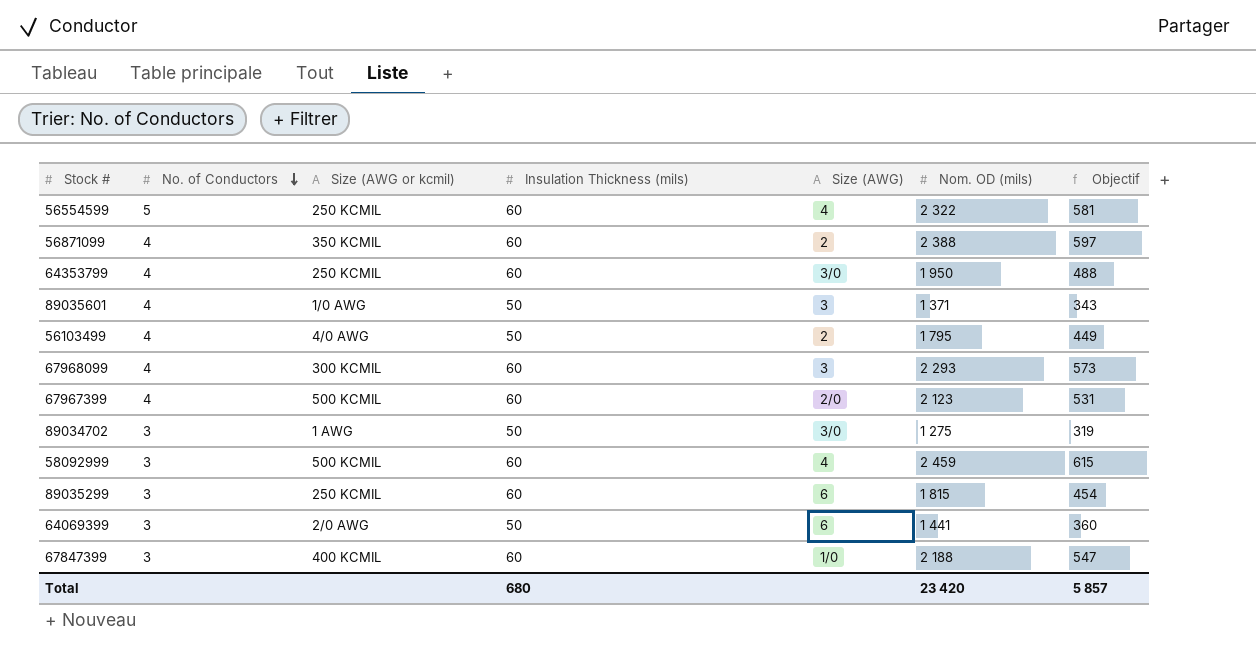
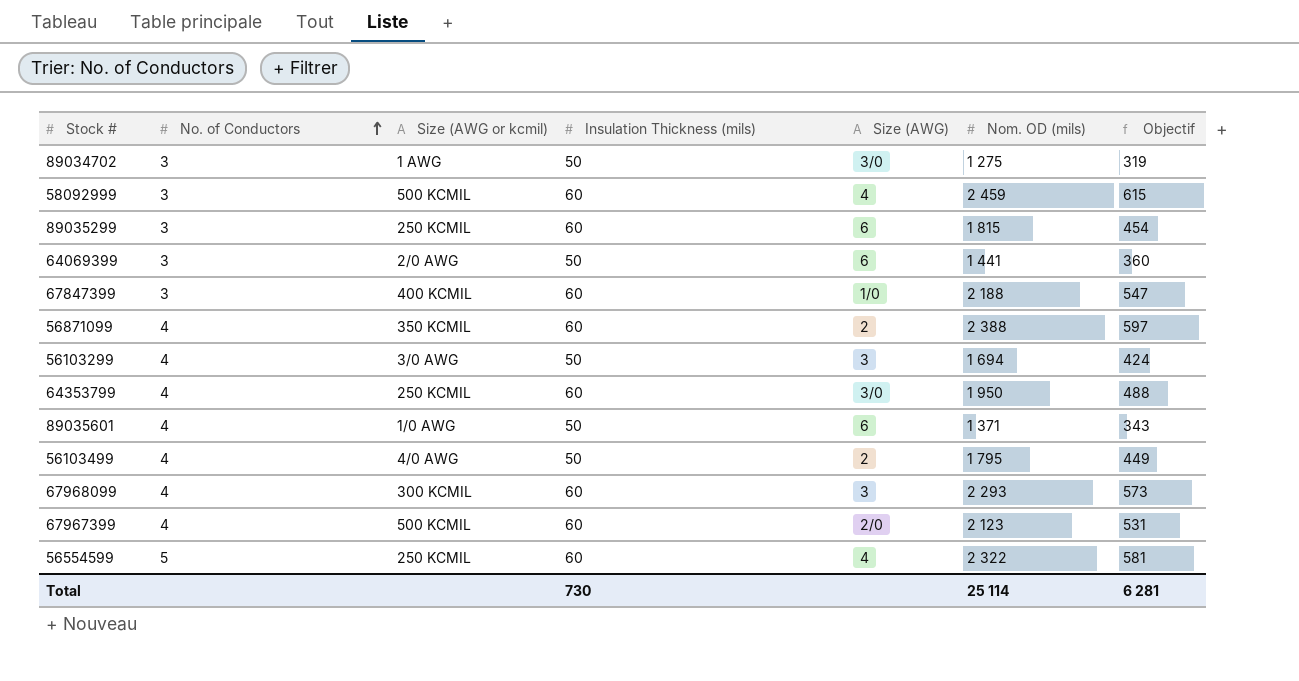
row order: No. of Conductors descending -> No. of Conductors ascending
row 56103299: none -> 4 | 3/0 AWG | 50 | 3 | 1 694 | 424
89035601 | Size (AWG): 3 -> 6
Total | Insulation Thickness (mils): 680 -> 730
Total | Nom. OD (mils): 23 420 -> 25 114
Total | Objectif: 5 857 -> 6 281

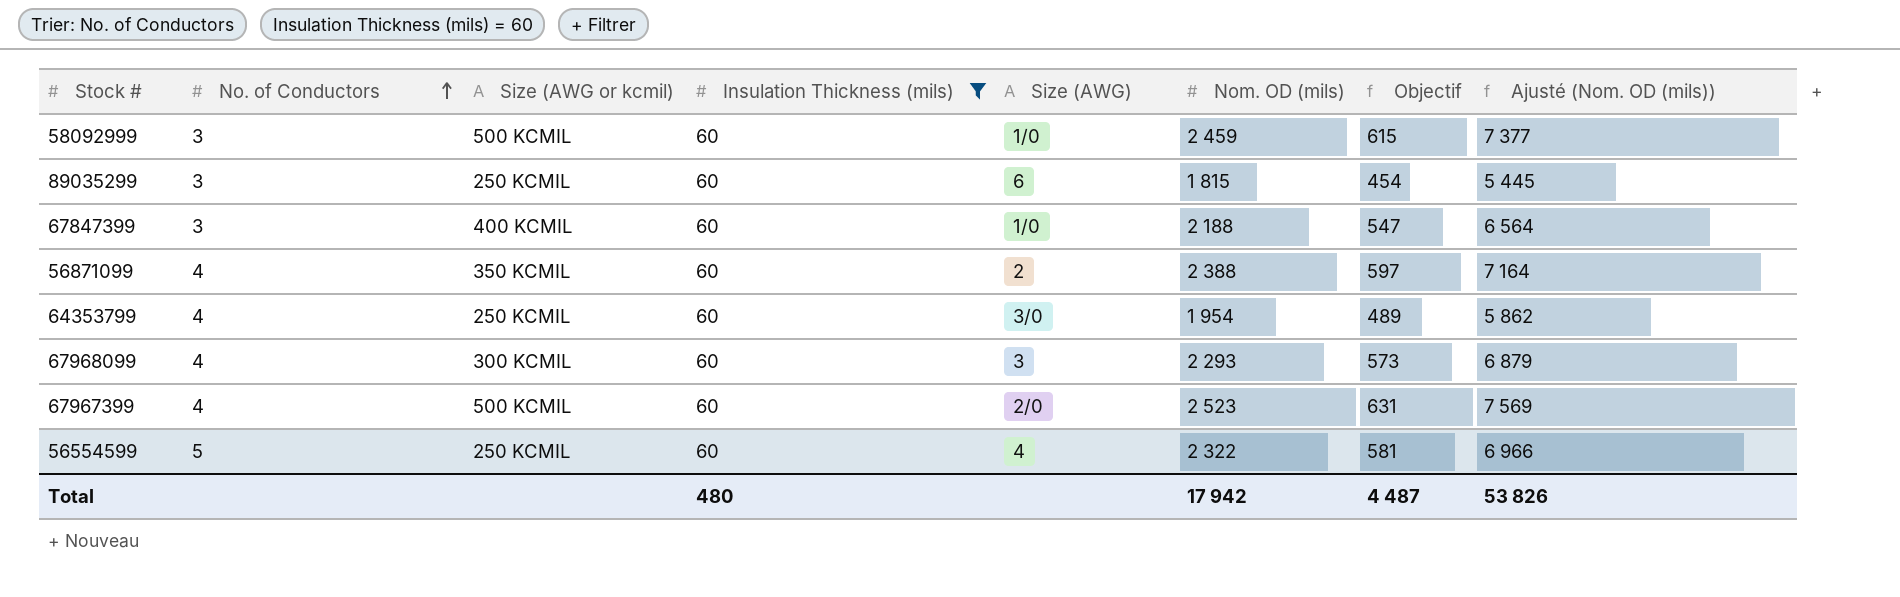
filter: none -> Insulation Thickness (mils) = 60
column Ajusté (Nom. OD (mils)) | formula: none -> [Nom. OD (mils)] * 3
58092999 | Size (AWG): 4 -> 1/0
64353799 | Nom. OD (mils): 1 950 -> 1 954
64353799 | Objectif: 488 -> 489
67967399 | Nom. OD (mils): 2 123 -> 2 523
67967399 | Objectif: 531 -> 631
Total | Insulation Thickness (mils): 730 -> 480
Total | Nom. OD (mils): 25 114 -> 17 942
Total | Objectif: 6 281 -> 4 487

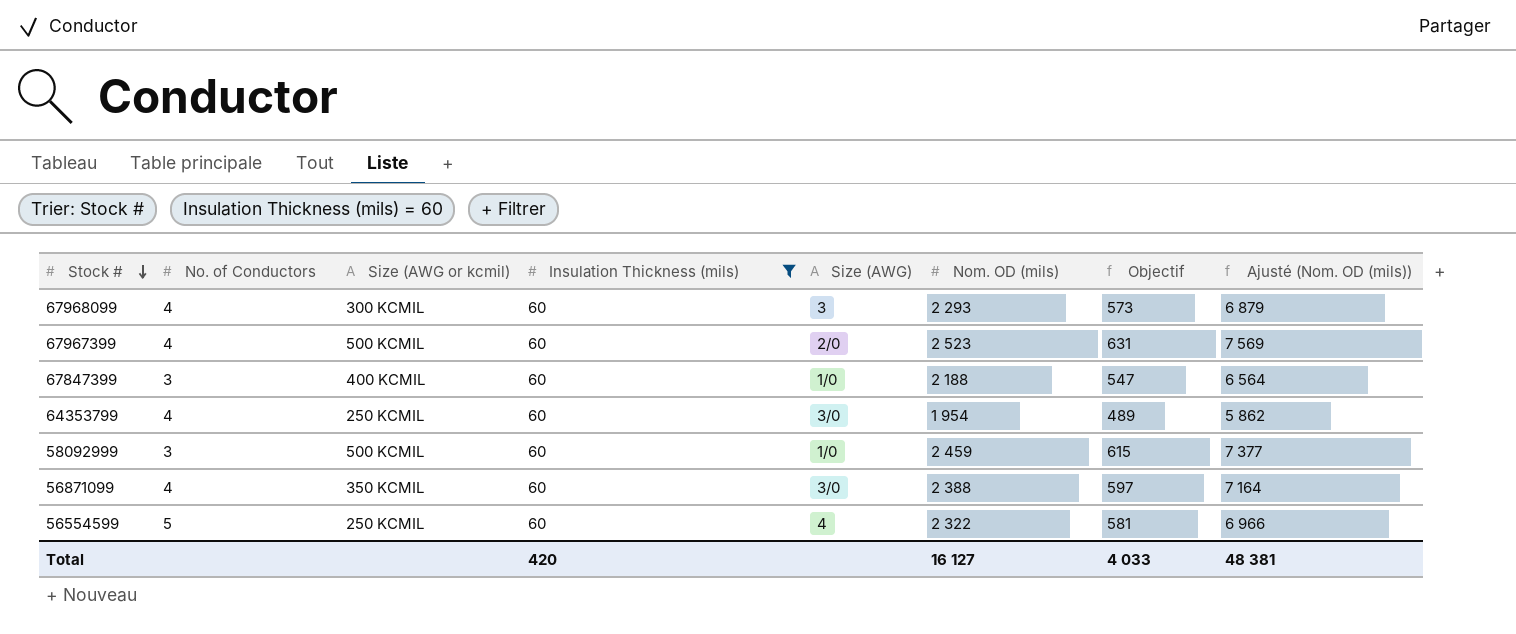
row order: No. of Conductors ascending -> Stock # descending
row 89035299: 3 | 250 KCMIL | 60 | 6 | 1 815 | 454 | 5 445 -> none
56871099 | Size (AWG): 2 -> 3/0
Total | Insulation Thickness (mils): 480 -> 420
Total | Nom. OD (mils): 17 942 -> 16 127
Total | Objectif: 4 487 -> 4 033
Total | Ajusté (Nom. OD (mils)): 53 826 -> 48 381

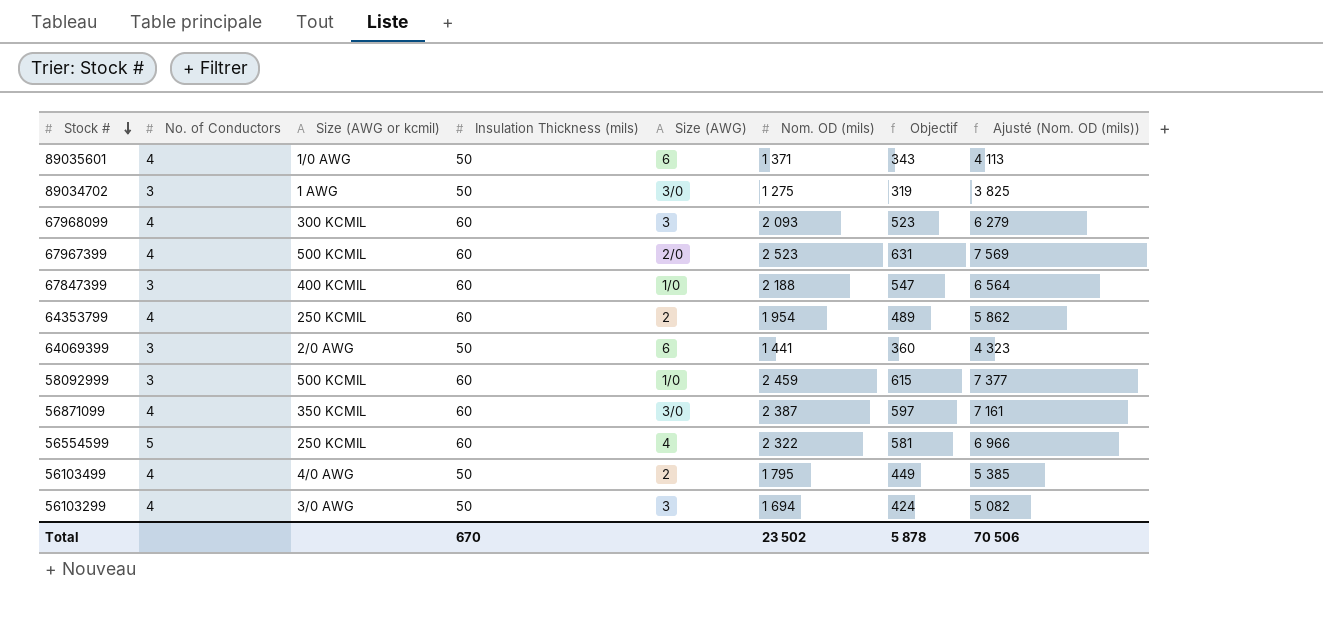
filter: Insulation Thickness (mils) = 60 -> none
67968099 | Nom. OD (mils): 2 293 -> 2 093
67968099 | Objectif: 573 -> 523
67968099 | Ajusté (Nom. OD (mils)): 6 879 -> 6 279
64353799 | Size (AWG): 3/0 -> 2
56871099 | Nom. OD (mils): 2 388 -> 2 387
56871099 | Ajusté (Nom. OD (mils)): 7 164 -> 7 161
Total | Insulation Thickness (mils): 420 -> 670
Total | Nom. OD (mils): 16 127 -> 23 502
Total | Objectif: 4 033 -> 5 878
Total | Ajusté (Nom. OD (mils)): 48 381 -> 70 506

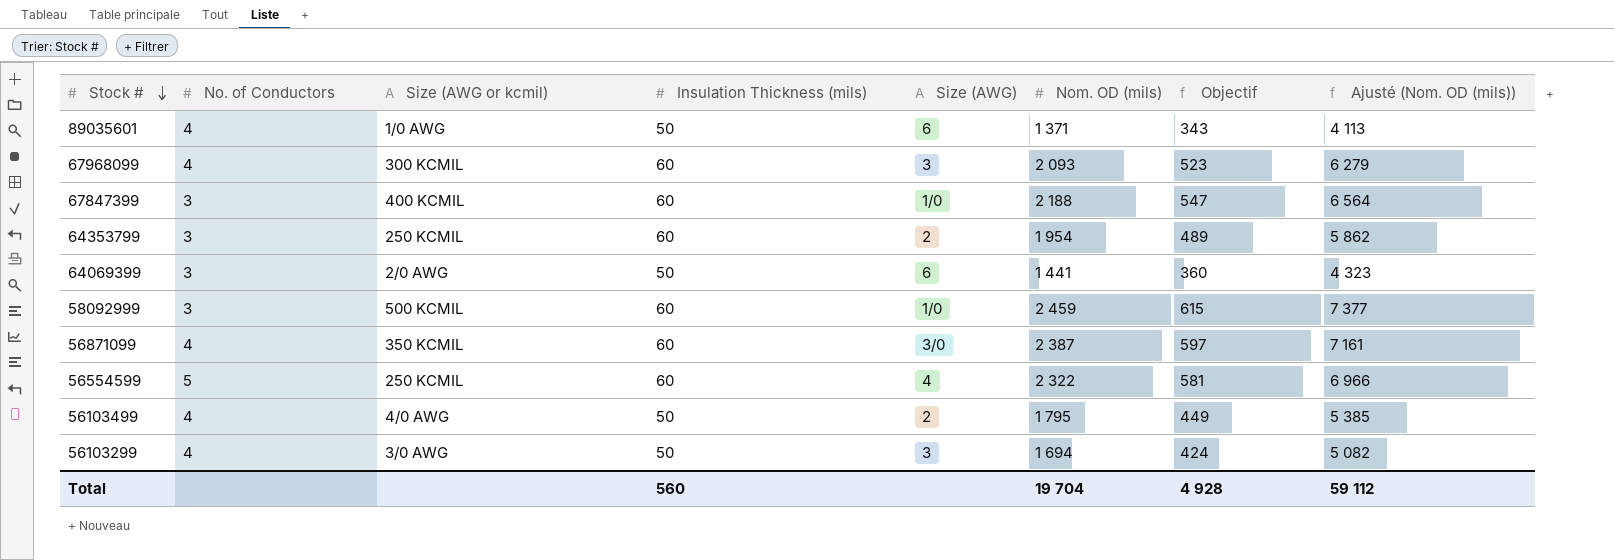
row 89034702: 3 | 1 AWG | 50 | 3/0 | 1 275 | 319 | 3 825 -> none
row 67967399: 4 | 500 KCMIL | 60 | 2/0 | 2 523 | 631 | 7 569 -> none
64353799 | No. of Conductors: 4 -> 3
Total | Insulation Thickness (mils): 670 -> 560
Total | Nom. OD (mils): 23 502 -> 19 704
Total | Objectif: 5 878 -> 4 928
Total | Ajusté (Nom. OD (mils)): 70 506 -> 59 112

